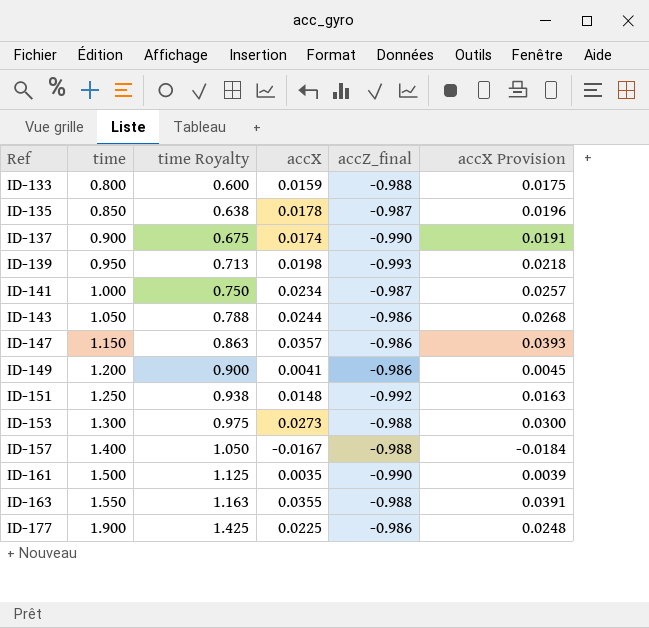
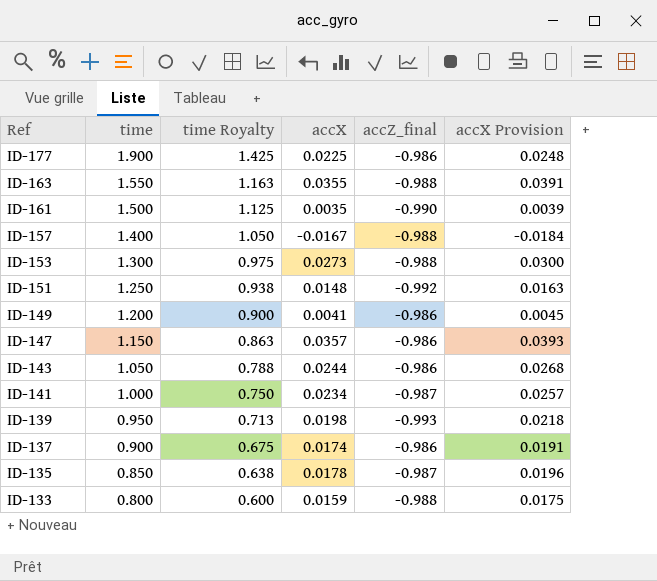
row order: Ref ascending -> Ref descending
ID-137 | accZ_final: -0.990 -> -0.986

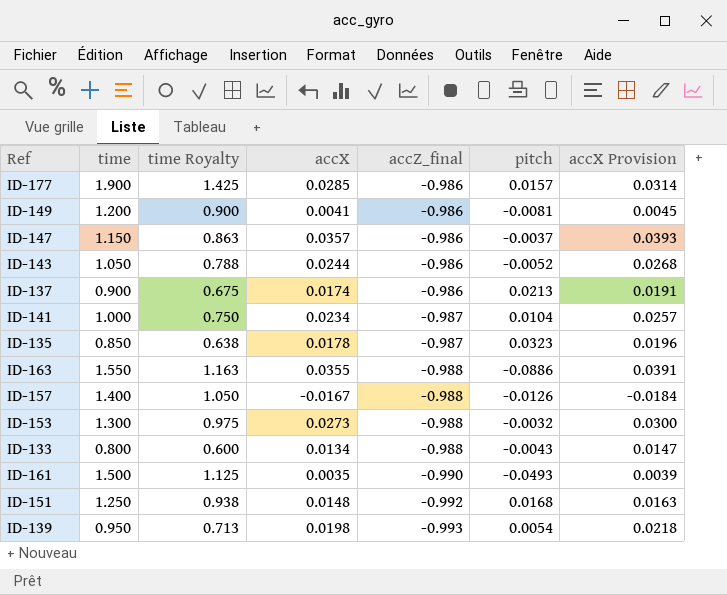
row order: Ref descending -> accZ_final descending
column pitch | position: none -> 6
ID-177 | accX: 0.0225 -> 0.0285
ID-177 | accX Provision: 0.0248 -> 0.0314
ID-133 | accX: 0.0159 -> 0.0134
ID-133 | accX Provision: 0.0175 -> 0.0147

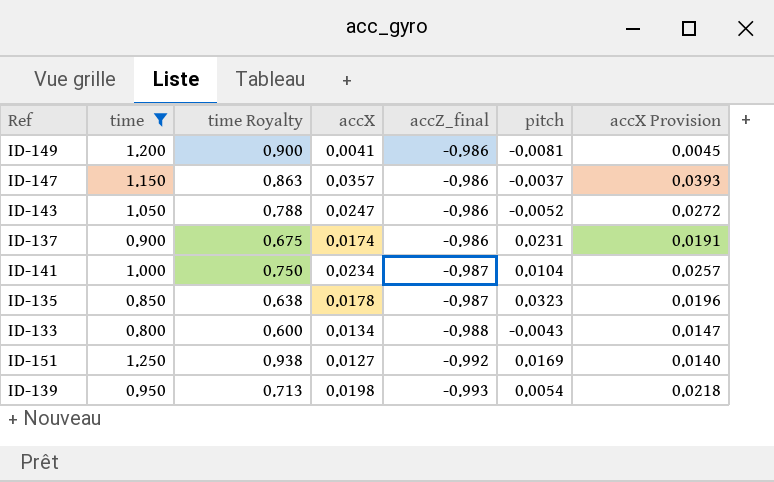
filter: none -> time <= 1.250
ID-143 | accX: 0.0244 -> 0.0247
ID-143 | accX Provision: 0.0268 -> 0.0272
ID-137 | pitch: 0.0213 -> 0.0231
ID-151 | accX: 0.0148 -> 0.0127
ID-151 | pitch: 0.0168 -> 0.0169
ID-151 | accX Provision: 0.0163 -> 0.0140

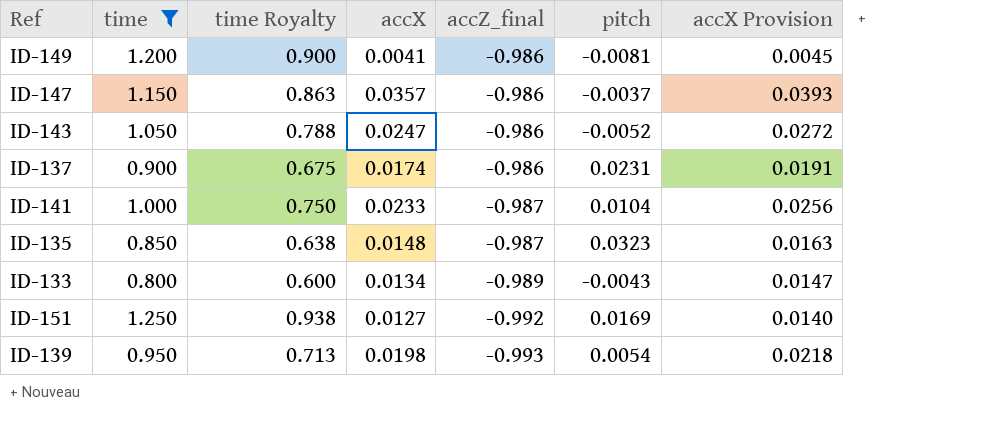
ID-141 | accX: 0.0234 -> 0.0233
ID-141 | accX Provision: 0.0257 -> 0.0256
ID-135 | accX: 0.0178 -> 0.0148
ID-135 | accX Provision: 0.0196 -> 0.0163
ID-133 | accZ_final: -0.988 -> -0.989

